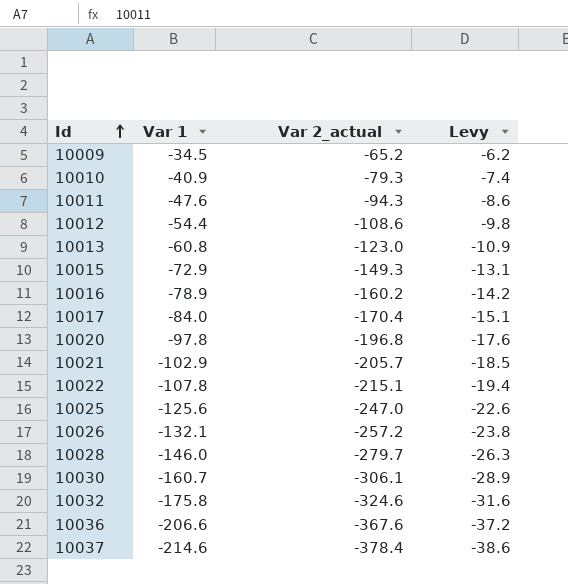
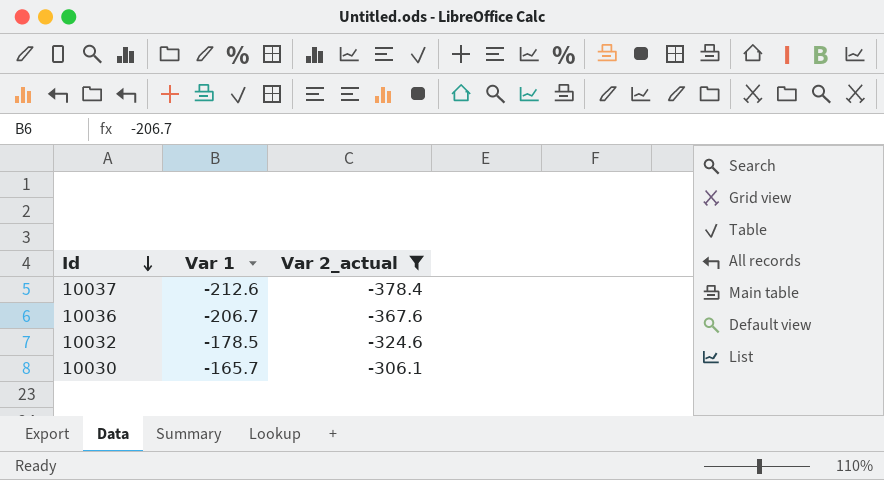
filter: none -> Var 2_actual <= -306.1
row order: Id ascending -> Id descending
column Levy | formula: [Var 1] * 0.18 -> none
10037 | Var 1: -214.6 -> -212.6
10036 | Var 1: -206.6 -> -206.7
10032 | Var 1: -175.8 -> -178.5
10030 | Var 1: -160.7 -> -165.7

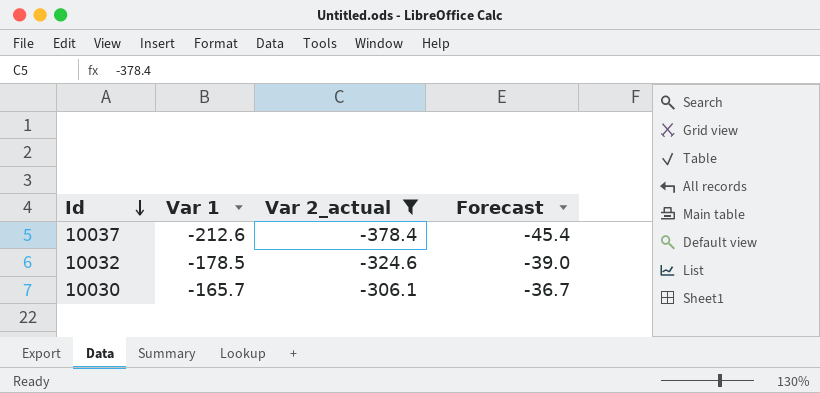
column Forecast | formula: none -> [Var 2_actual] * 0.12
row 10036: -206.7 | -367.6 -> none

